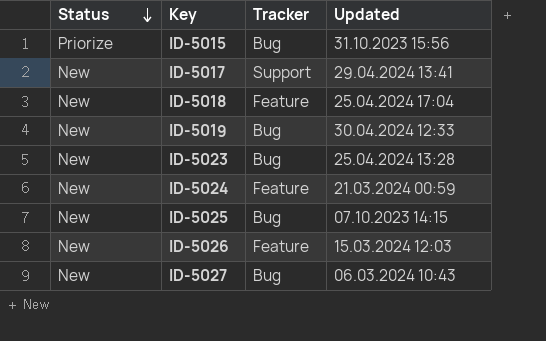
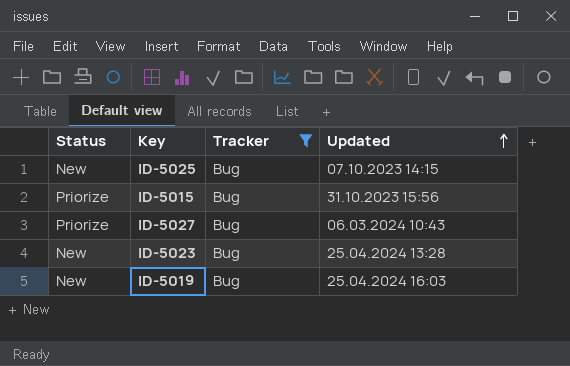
filter: none -> Tracker = Bug
row order: Status descending -> Updated ascending
ID-5027 | Status: New -> Priorize
ID-5019 | Updated: 30.04.2024 12:33 -> 25.04.2024 16:03

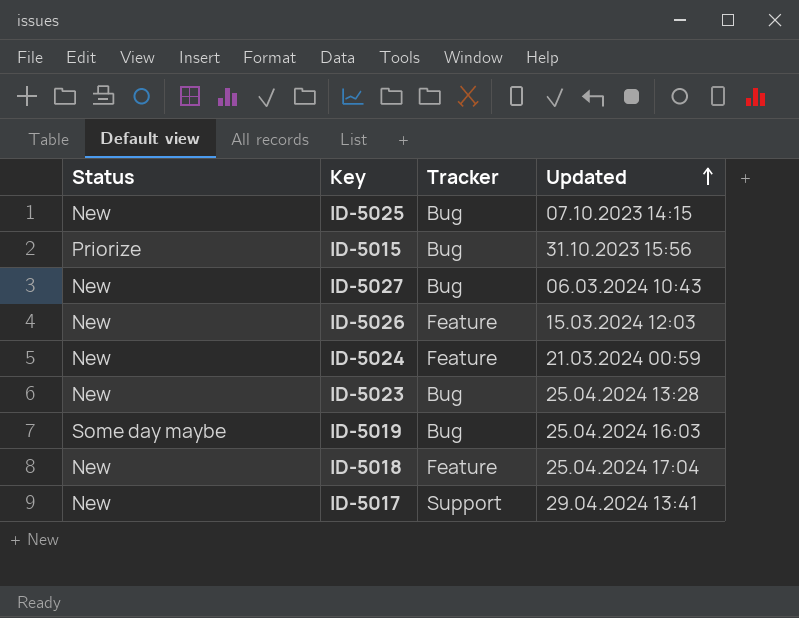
filter: Tracker = Bug -> none
ID-5027 | Status: Priorize -> New
ID-5019 | Status: New -> Some day maybe

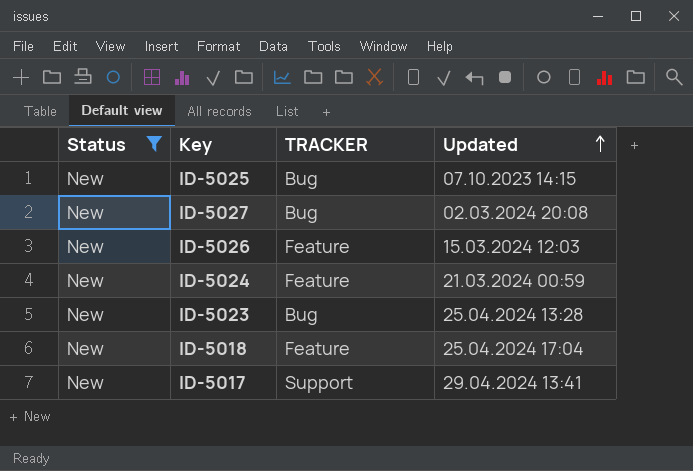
filter: none -> Status = New
column name: Tracker -> TRACKER
ID-5027 | Updated: 06.03.2024 10:43 -> 02.03.2024 20:08

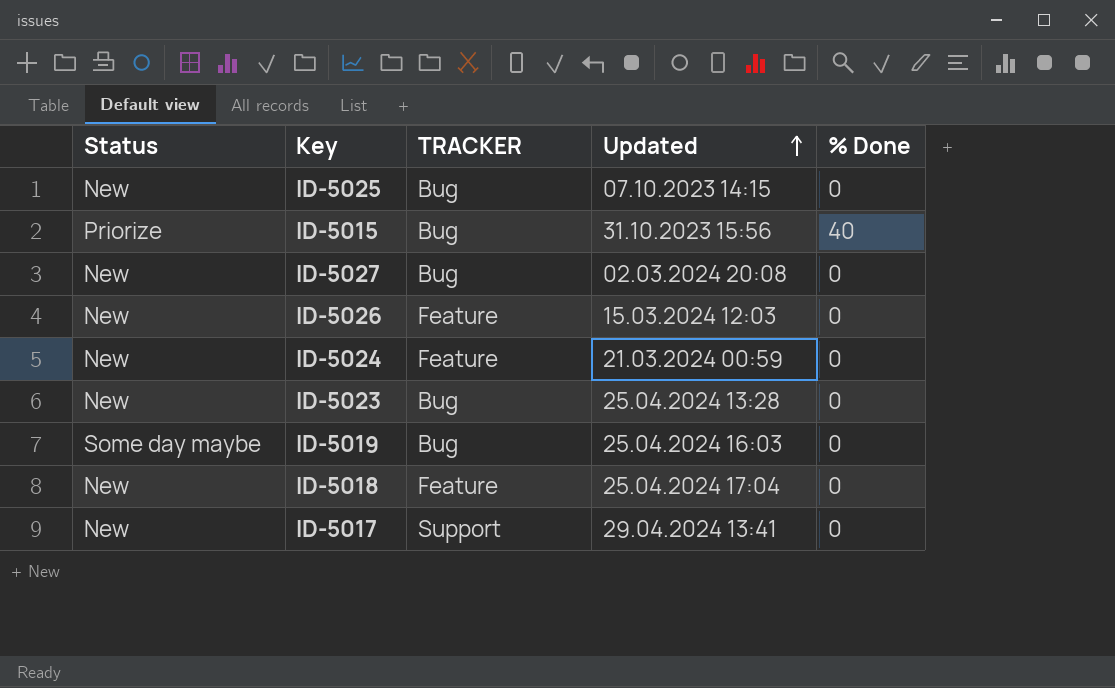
filter: Status = New -> none
column % Done | position: none -> 5

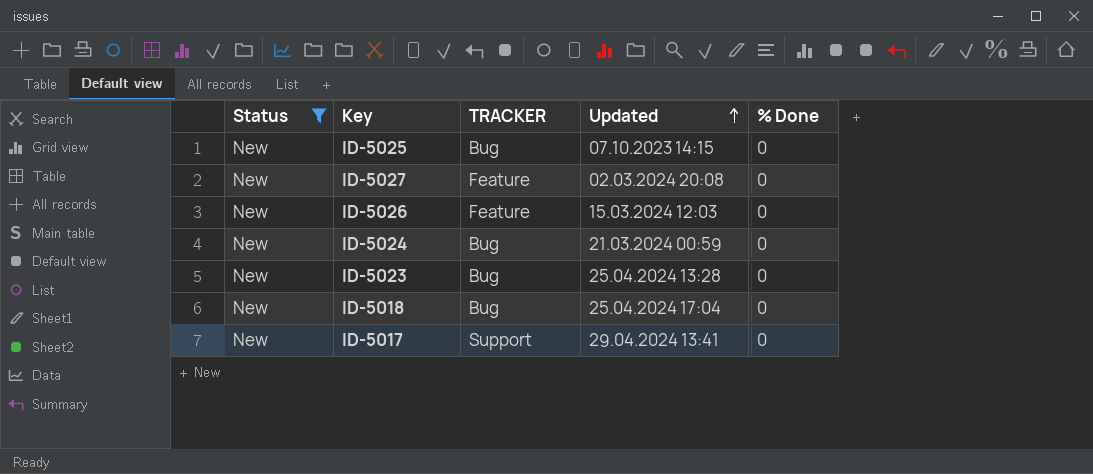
filter: none -> Status = New
ID-5027 | TRACKER: Bug -> Feature
ID-5024 | TRACKER: Feature -> Bug
ID-5018 | TRACKER: Feature -> Bug

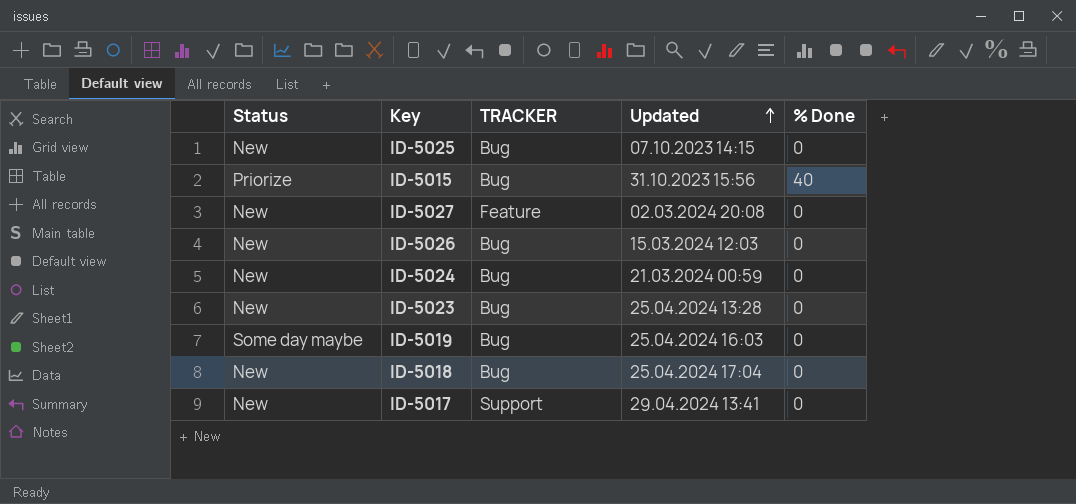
filter: Status = New -> none
ID-5026 | TRACKER: Feature -> Bug

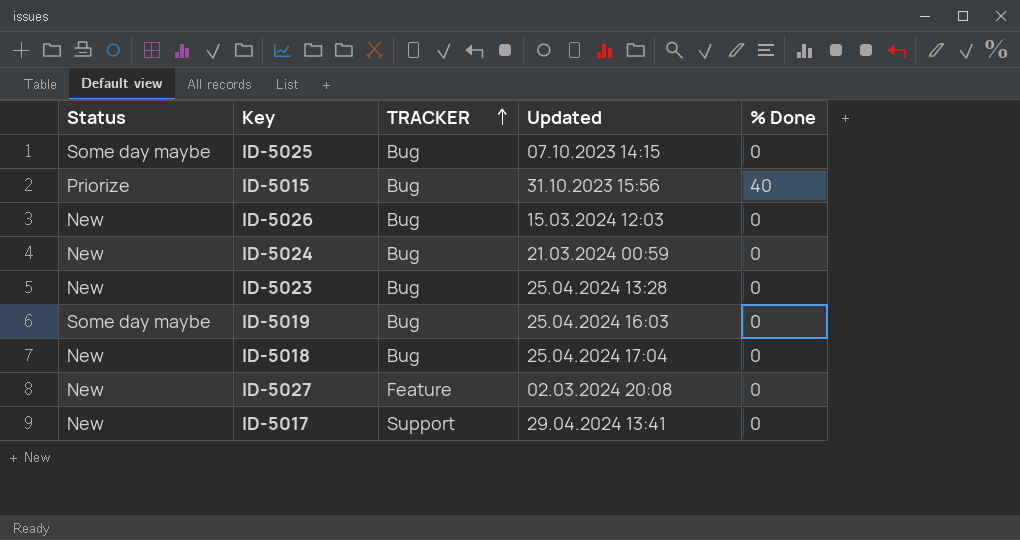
row order: Updated ascending -> TRACKER ascending
ID-5025 | Status: New -> Some day maybe

